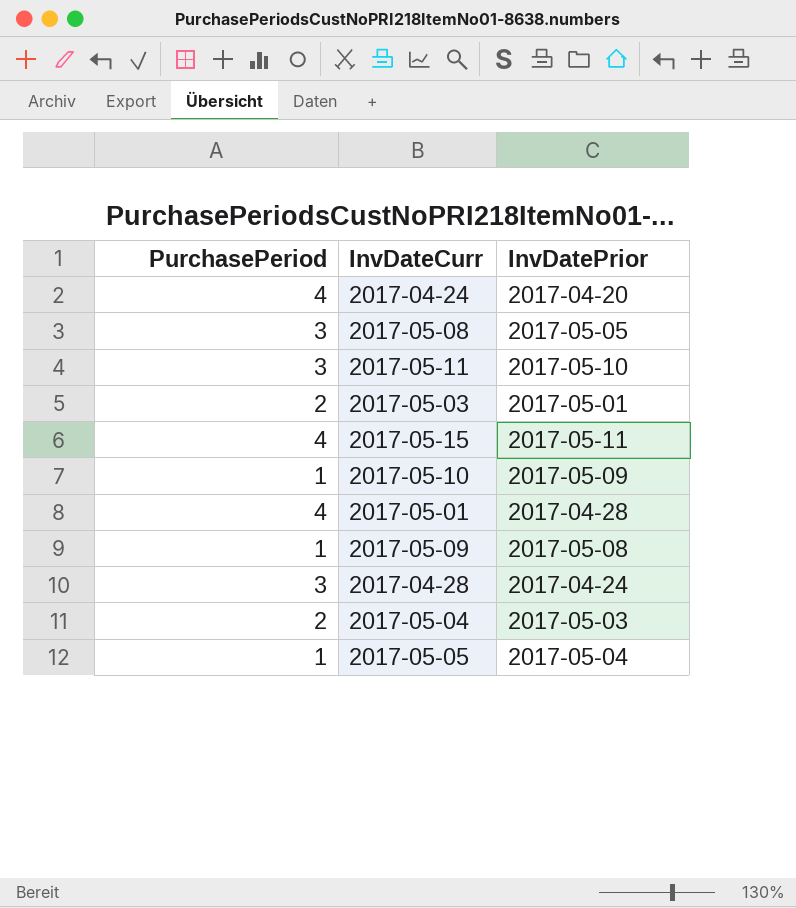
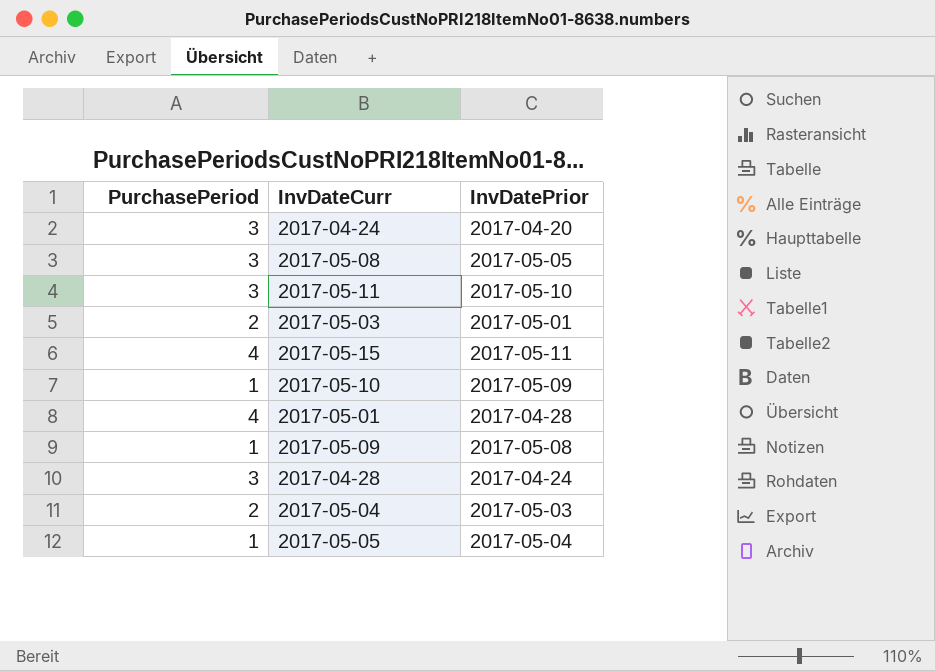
2017-04-24 | PurchasePeriod: 4 -> 3

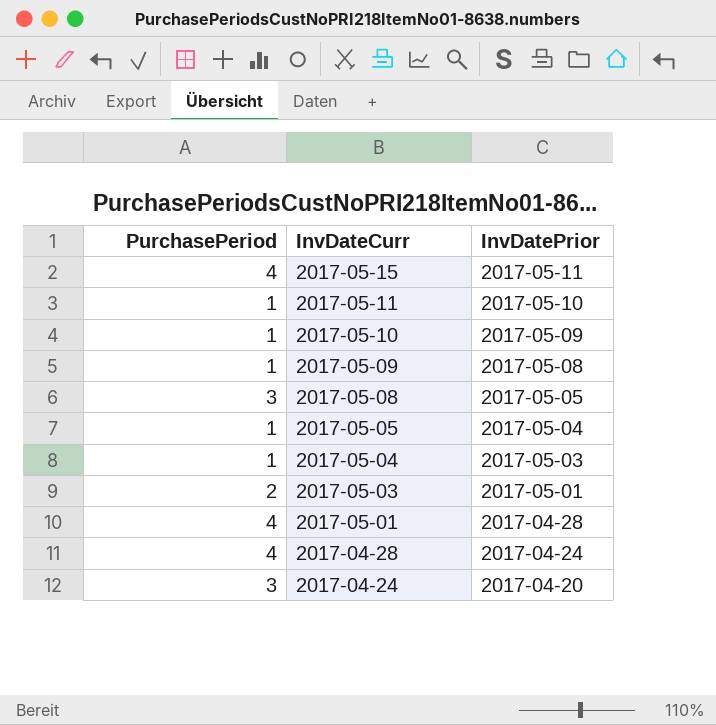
row order: none -> InvDateCurr descending
2017-05-11 | PurchasePeriod: 3 -> 1
2017-05-04 | PurchasePeriod: 2 -> 1
2017-04-28 | PurchasePeriod: 3 -> 4

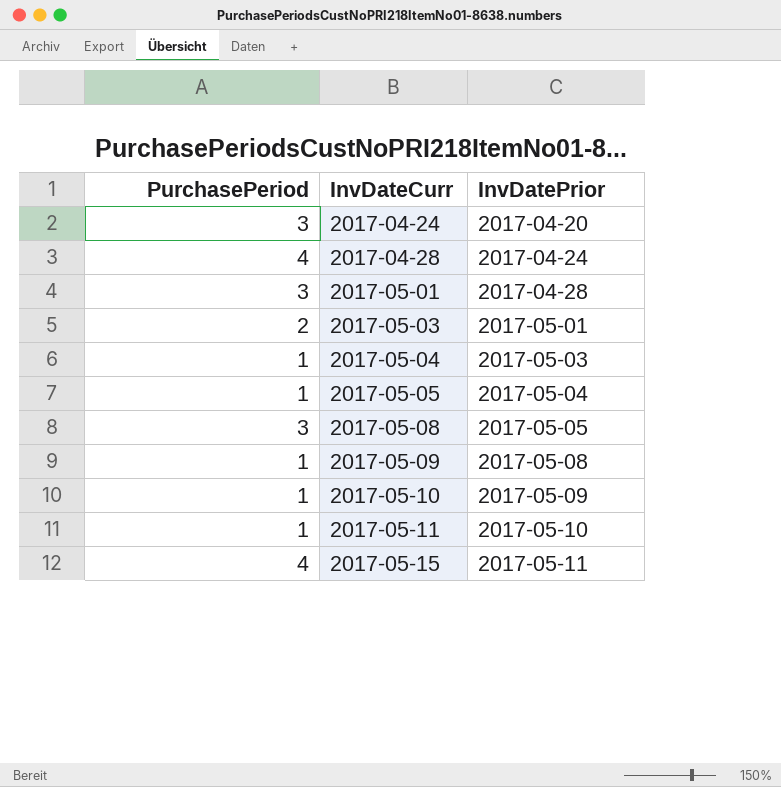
row order: InvDateCurr descending -> InvDateCurr ascending
2017-05-01 | PurchasePeriod: 4 -> 3

